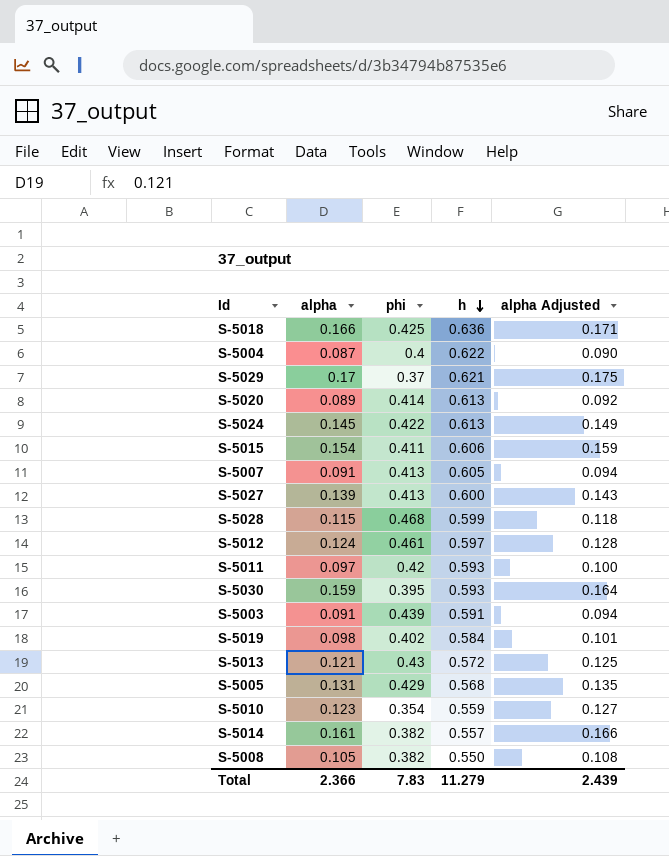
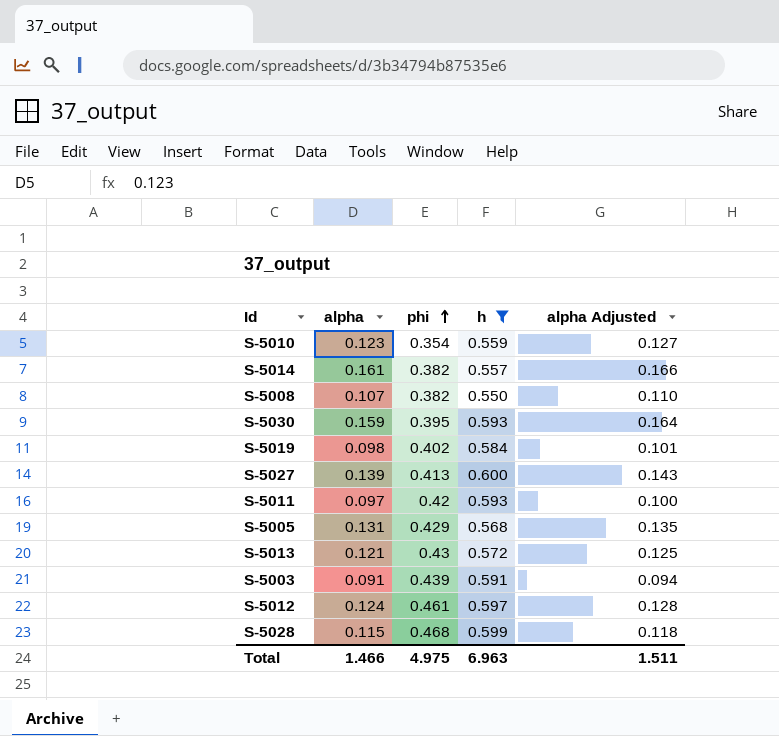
filter: none -> h <= 0.600
row order: h descending -> phi ascending
S-5008 | alpha: 0.105 -> 0.107
S-5008 | alpha Adjusted: 0.108 -> 0.110
Total | alpha: 2.366 -> 1.466
Total | phi: 7.83 -> 4.975
Total | h: 11.279 -> 6.963
Total | alpha Adjusted: 2.439 -> 1.511

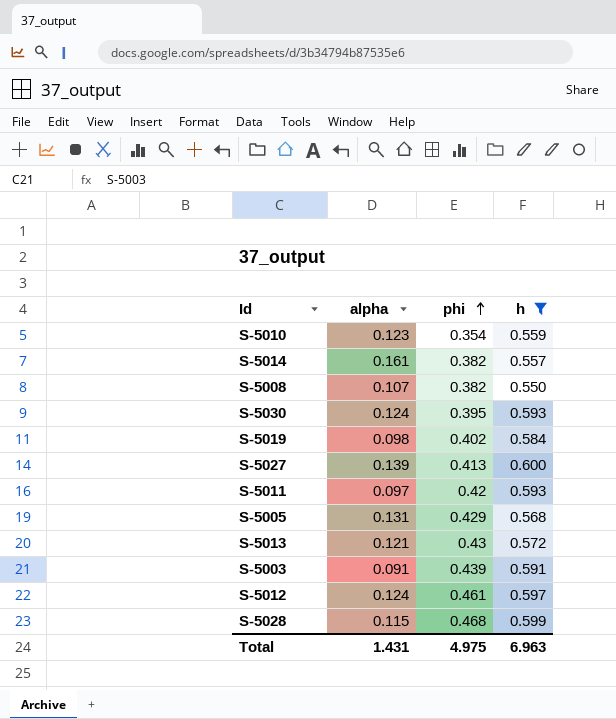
column alpha Adjusted | formula: [alpha] * 1.03 -> none
S-5030 | alpha: 0.159 -> 0.124
Total | alpha: 1.466 -> 1.431

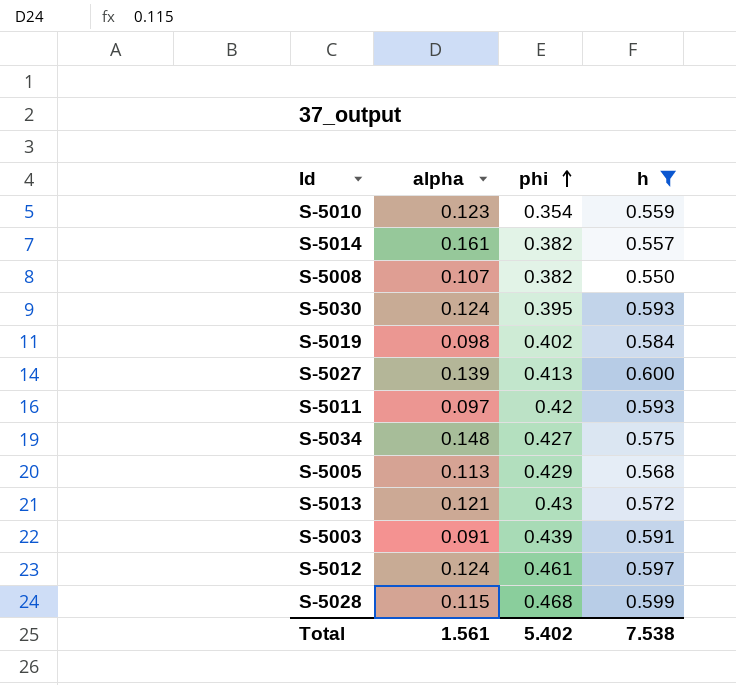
row S-5034: none -> 0.148 | 0.427 | 0.575
S-5005 | alpha: 0.131 -> 0.113
Total | alpha: 1.431 -> 1.561
Total | phi: 4.975 -> 5.402
Total | h: 6.963 -> 7.538

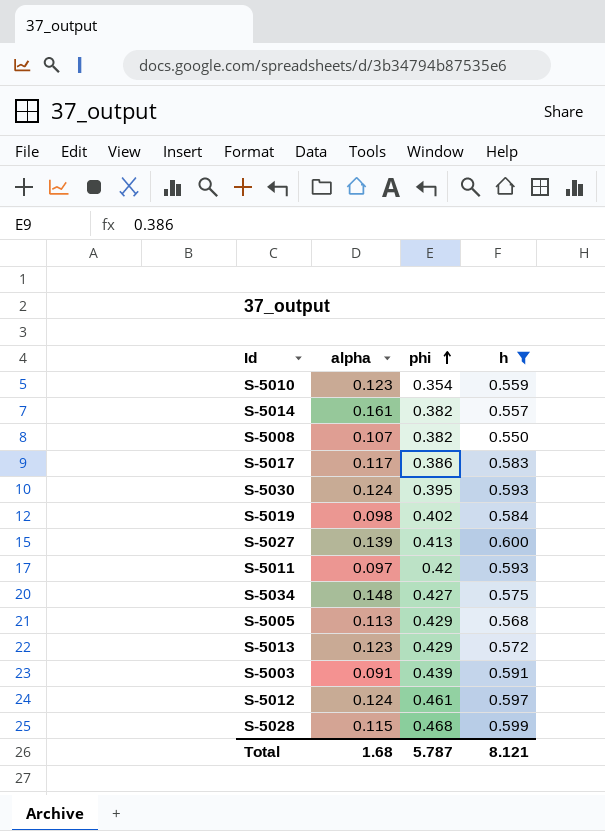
row S-5017: none -> 0.117 | 0.386 | 0.583
S-5013 | alpha: 0.121 -> 0.123
S-5013 | phi: 0.43 -> 0.429
Total | alpha: 1.561 -> 1.68
Total | phi: 5.402 -> 5.787
Total | h: 7.538 -> 8.121

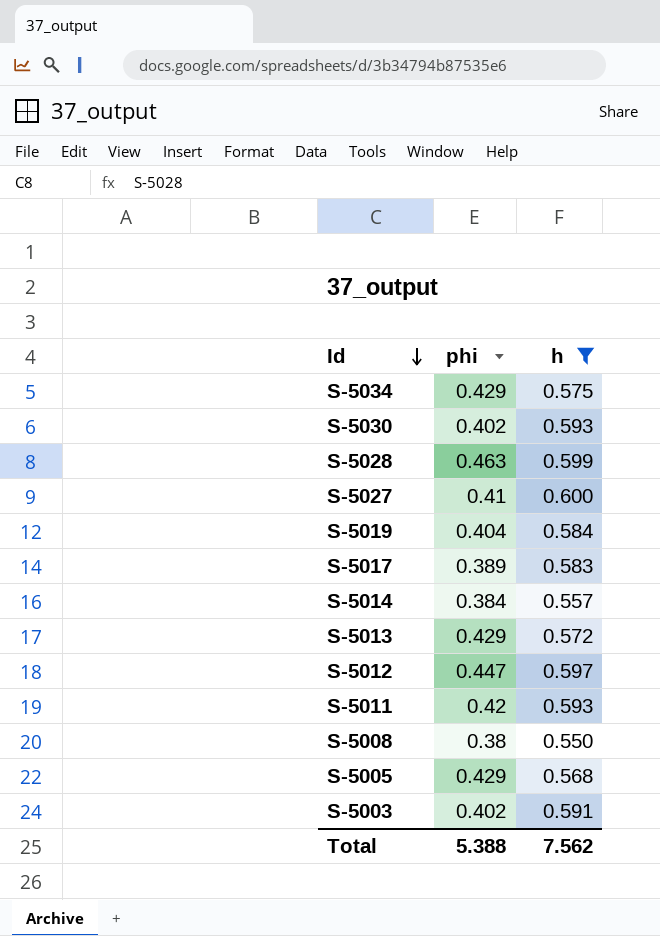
row order: phi ascending -> Id descending
column alpha | position: 2 -> none
row S-5010: 0.123 | 0.354 | 0.559 -> none
S-5034 | phi: 0.427 -> 0.429
S-5030 | phi: 0.395 -> 0.402
S-5028 | phi: 0.468 -> 0.463
S-5027 | phi: 0.413 -> 0.41
S-5019 | phi: 0.402 -> 0.404
S-5017 | phi: 0.386 -> 0.389
S-5014 | phi: 0.382 -> 0.384
S-5012 | phi: 0.461 -> 0.447
S-5008 | phi: 0.382 -> 0.38
S-5003 | phi: 0.439 -> 0.402
Total | phi: 5.787 -> 5.388
Total | h: 8.121 -> 7.562

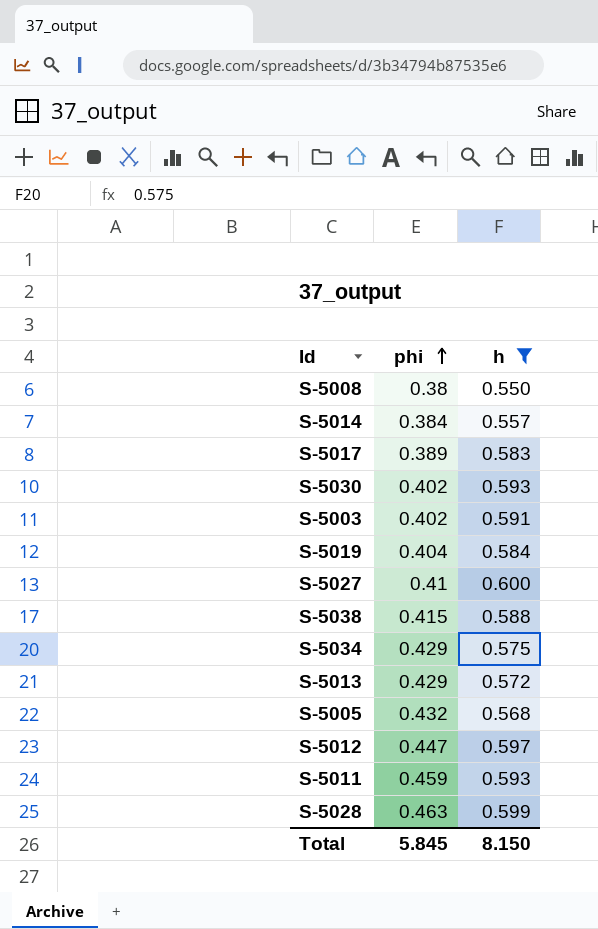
row order: Id descending -> phi ascending
row S-5038: none -> 0.415 | 0.588
S-5005 | phi: 0.429 -> 0.432
S-5011 | phi: 0.42 -> 0.459
Total | phi: 5.388 -> 5.845
Total | h: 7.562 -> 8.150

